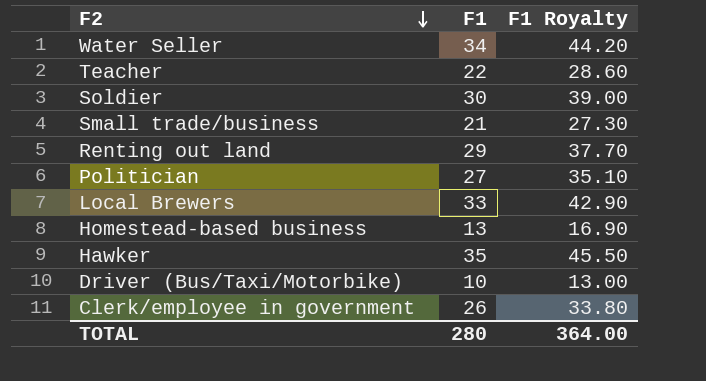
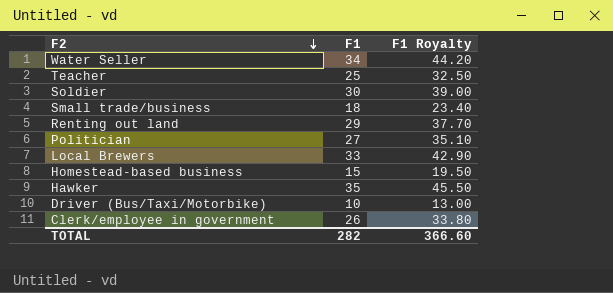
Teacher | F1: 22 -> 25
Teacher | F1 Royalty: 28.60 -> 32.50
Small trade/business | F1: 21 -> 18
Small trade/business | F1 Royalty: 27.30 -> 23.40
Homestead-based business | F1: 13 -> 15
Homestead-based business | F1 Royalty: 16.90 -> 19.50
TOTAL | F1: 280 -> 282
TOTAL | F1 Royalty: 364.00 -> 366.60

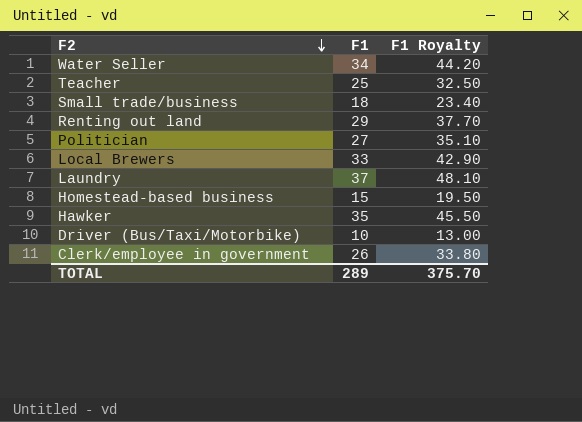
row Soldier: 30 | 39.00 -> none
row Laundry: none -> 37 | 48.10
TOTAL | F1: 282 -> 289
TOTAL | F1 Royalty: 366.60 -> 375.70

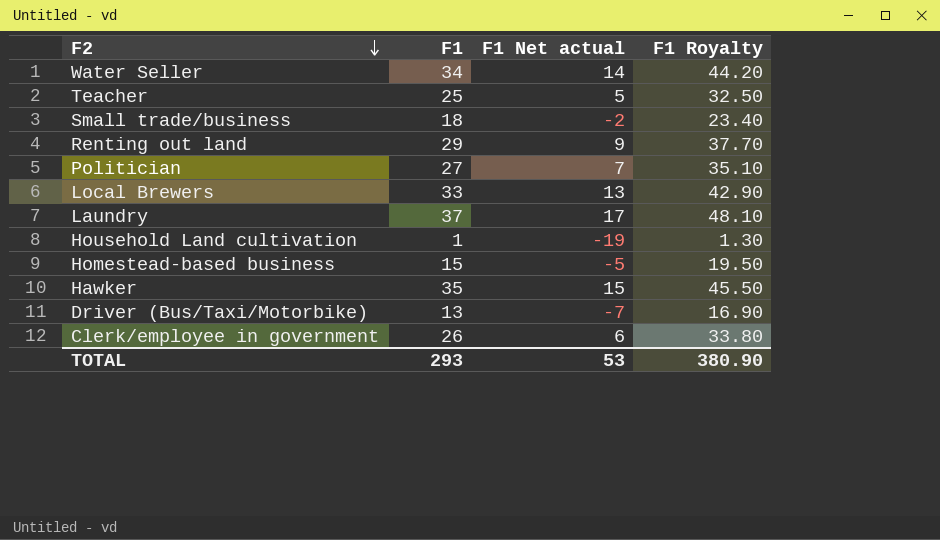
column F1 Net actual | formula: none -> [F1] - 20
row Household Land cultivation: none -> 1 | -19 | 1.30
Driver (Bus/Taxi/Motorbike) | F1: 10 -> 13
Driver (Bus/Taxi/Motorbike) | F1 Royalty: 13.00 -> 16.90
TOTAL | F1: 289 -> 293
TOTAL | F1 Royalty: 375.70 -> 380.90

